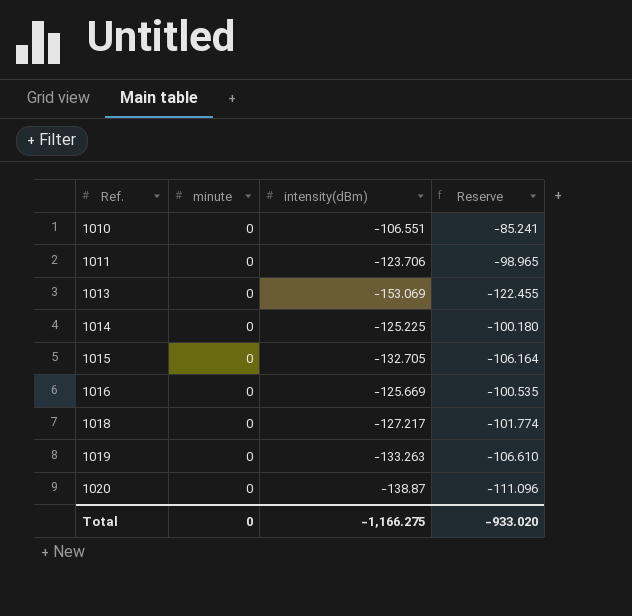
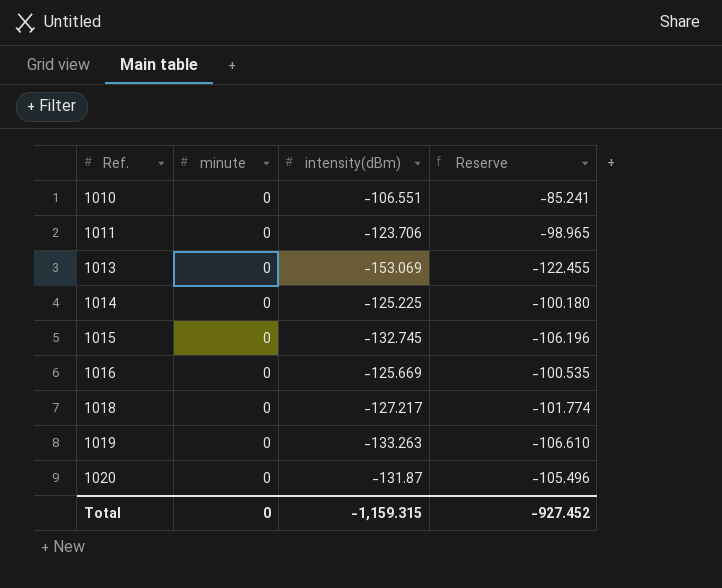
1015 | intensity(dBm): -132.705 -> -132.745
1015 | Reserve: -106.164 -> -106.196
1020 | intensity(dBm): -138.87 -> -131.87
1020 | Reserve: -111.096 -> -105.496
Total | intensity(dBm): -1,166.275 -> -1,159.315
Total | Reserve: -933.020 -> -927.452

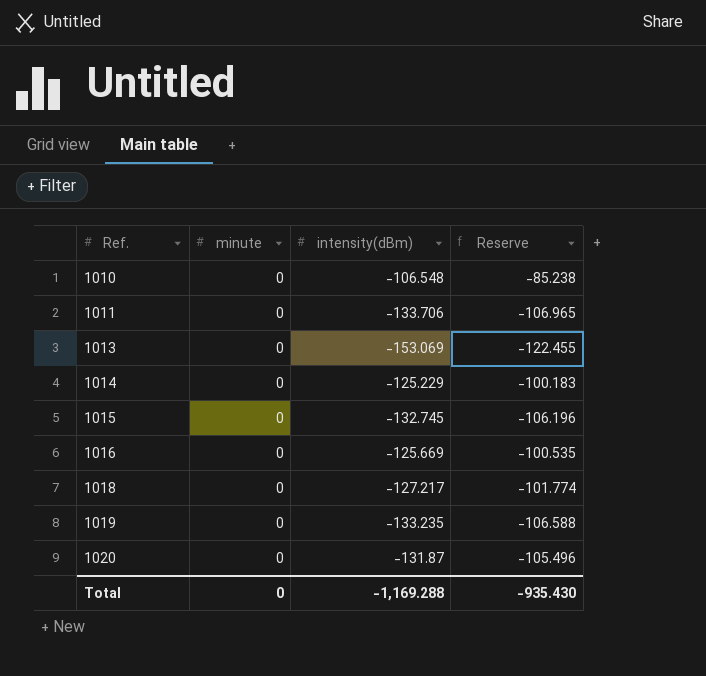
1010 | intensity(dBm): -106.551 -> -106.548
1010 | Reserve: -85.241 -> -85.238
1011 | intensity(dBm): -123.706 -> -133.706
1011 | Reserve: -98.965 -> -106.965
1014 | intensity(dBm): -125.225 -> -125.229
1014 | Reserve: -100.180 -> -100.183
1019 | intensity(dBm): -133.263 -> -133.235
1019 | Reserve: -106.610 -> -106.588
Total | intensity(dBm): -1,159.315 -> -1,169.288
Total | Reserve: -927.452 -> -935.430

